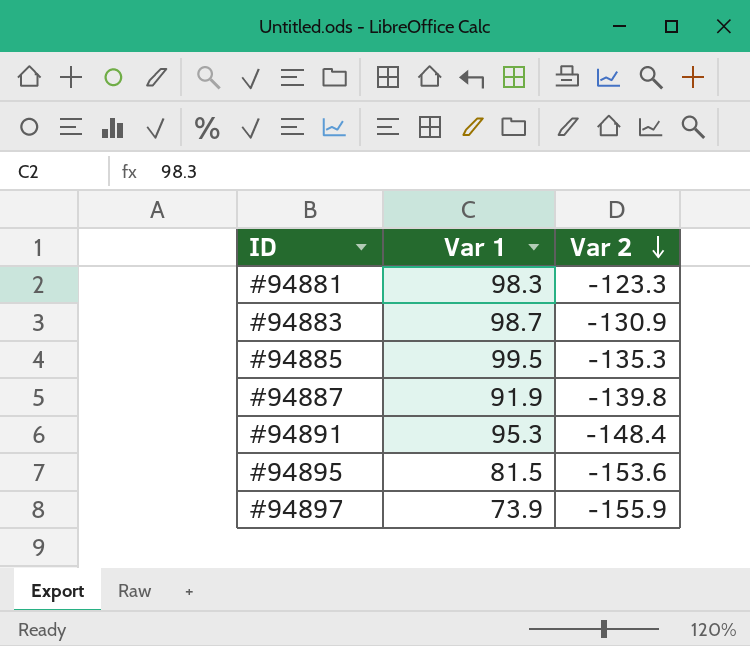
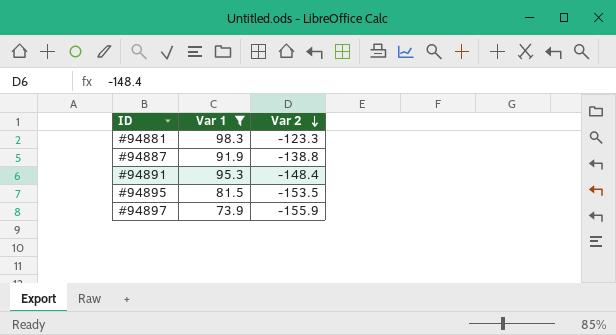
filter: none -> Var 1 <= 98.3
#94887 | Var 2: -139.8 -> -138.8
#94895 | Var 2: -153.6 -> -153.5

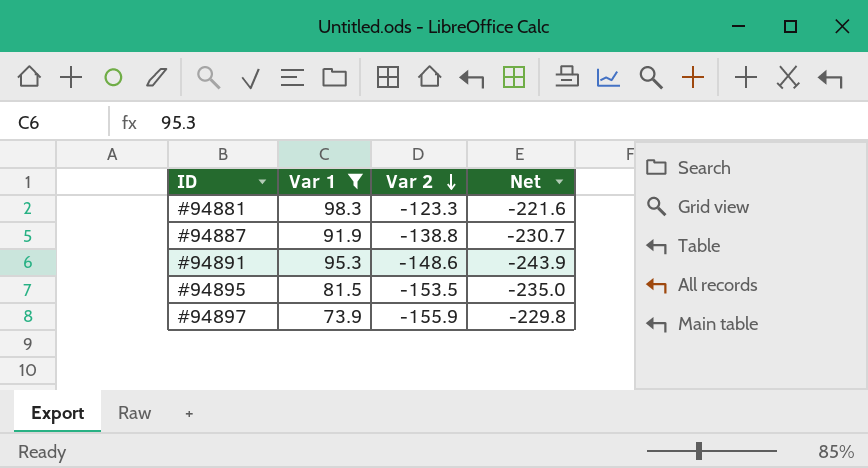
column Net | formula: none -> [Var 2] - [Var 1]
#94891 | Var 2: -148.4 -> -148.6

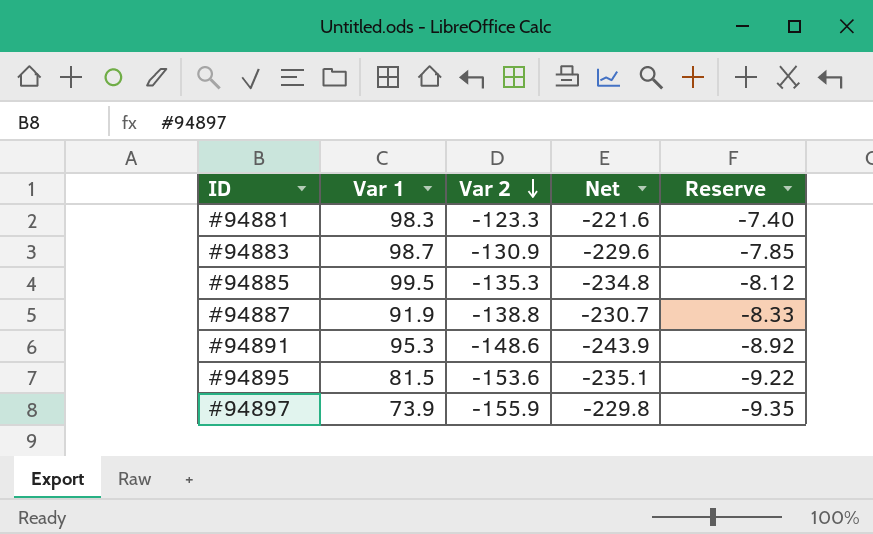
filter: Var 1 <= 98.3 -> none
column Reserve | formula: none -> [Var 2] * 0.06
#94895 | Var 2: -153.5 -> -153.6
#94895 | Net: -235.0 -> -235.1

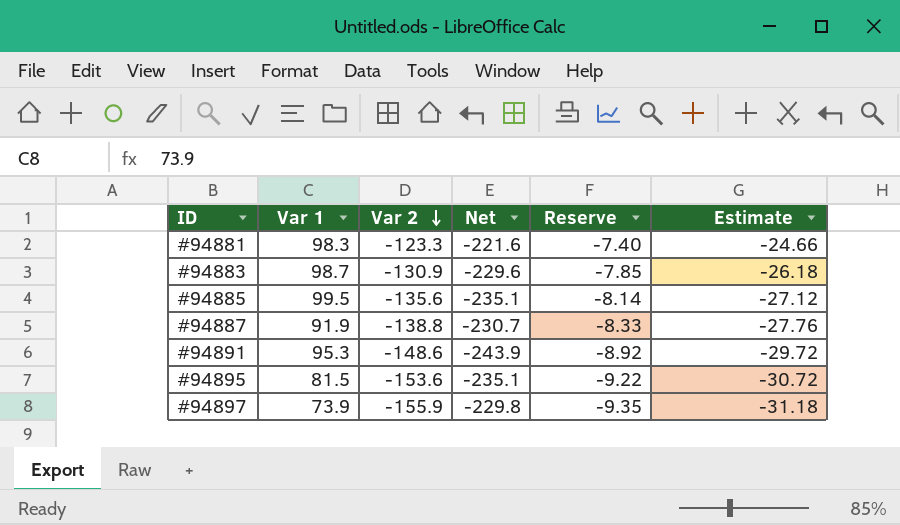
column Estimate | formula: none -> [Var 2] * 0.2
#94885 | Var 2: -135.3 -> -135.6
#94885 | Net: -234.8 -> -235.1
#94885 | Reserve: -8.12 -> -8.14

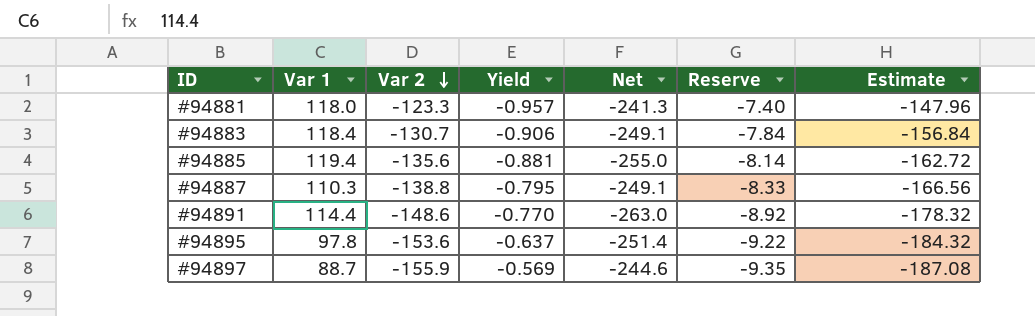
column Yield | formula: none -> [Var 1] / [Var 2]
column Estimate | formula: [Var 2] * 0.2 -> [Var 2] * 1.2
#94881 | Var 1: 98.3 -> 118.0
#94881 | Net: -221.6 -> -241.3
#94883 | Var 1: 98.7 -> 118.4
#94883 | Var 2: -130.9 -> -130.7
#94883 | Net: -229.6 -> -249.1
#94883 | Reserve: -7.85 -> -7.84
#94885 | Var 1: 99.5 -> 119.4
#94885 | Net: -235.1 -> -255.0
#94887 | Var 1: 91.9 -> 110.3
#94887 | Net: -230.7 -> -249.1
#94891 | Var 1: 95.3 -> 114.4
#94891 | Net: -243.9 -> -263.0
#94895 | Var 1: 81.5 -> 97.8
#94895 | Net: -235.1 -> -251.4
#94897 | Var 1: 73.9 -> 88.7
#94897 | Net: -229.8 -> -244.6

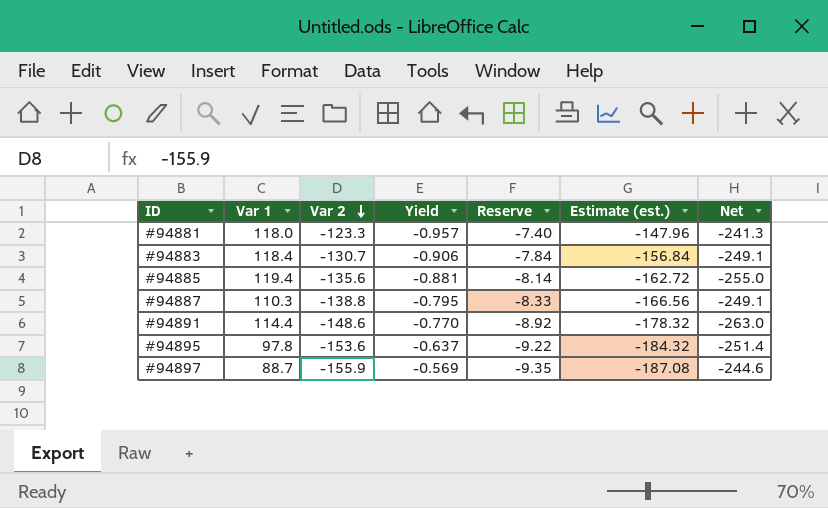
column name: Estimate -> Estimate (est.)
column Net | position: 5 -> 7

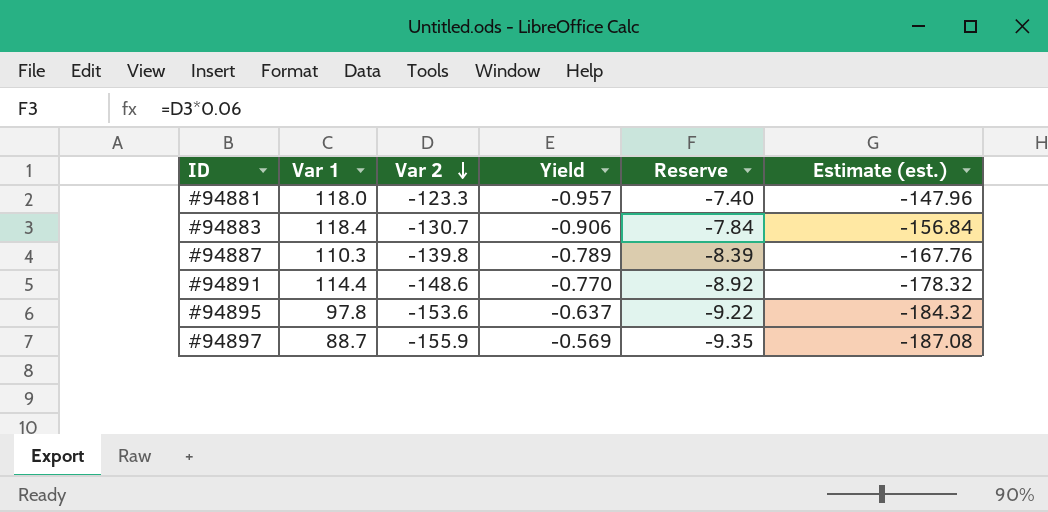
column Net | formula: [Var 2] - [Var 1] -> none
row #94885: 119.4 | -135.6 | -0.881 | -8.14 | -162.72 | -255.0 -> none
#94887 | Var 2: -138.8 -> -139.8
#94887 | Yield: -0.795 -> -0.789
#94887 | Reserve: -8.33 -> -8.39
#94887 | Estimate (est.): -166.56 -> -167.76

